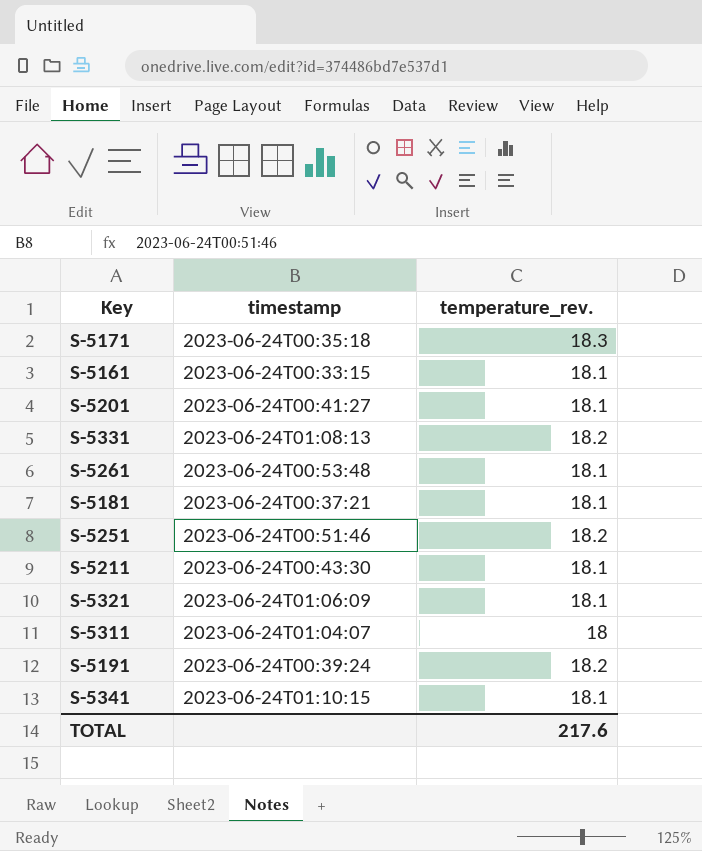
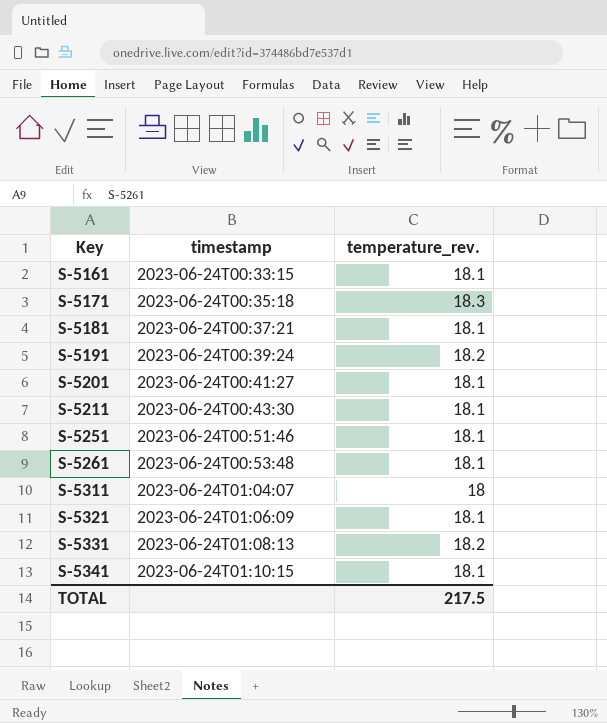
row order: none -> Key ascending
S-5251 | temperature_rev.: 18.2 -> 18.1
TOTAL | temperature_rev.: 217.6 -> 217.5

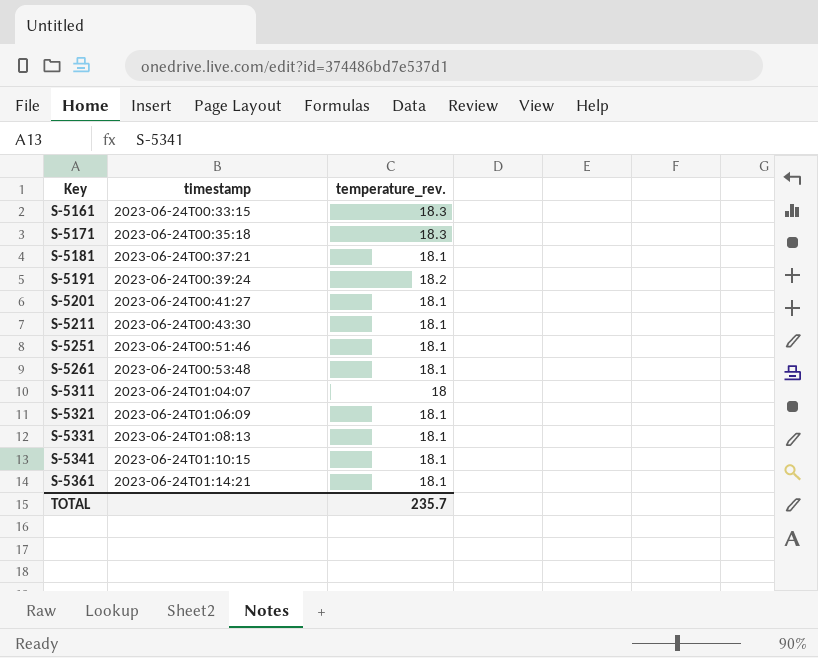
S-5161 | temperature_rev.: 18.1 -> 18.3
S-5331 | temperature_rev.: 18.2 -> 18.1
row S-5361: none -> 2023-06-24T01:14:21 | 18.1
TOTAL | temperature_rev.: 217.5 -> 235.7

